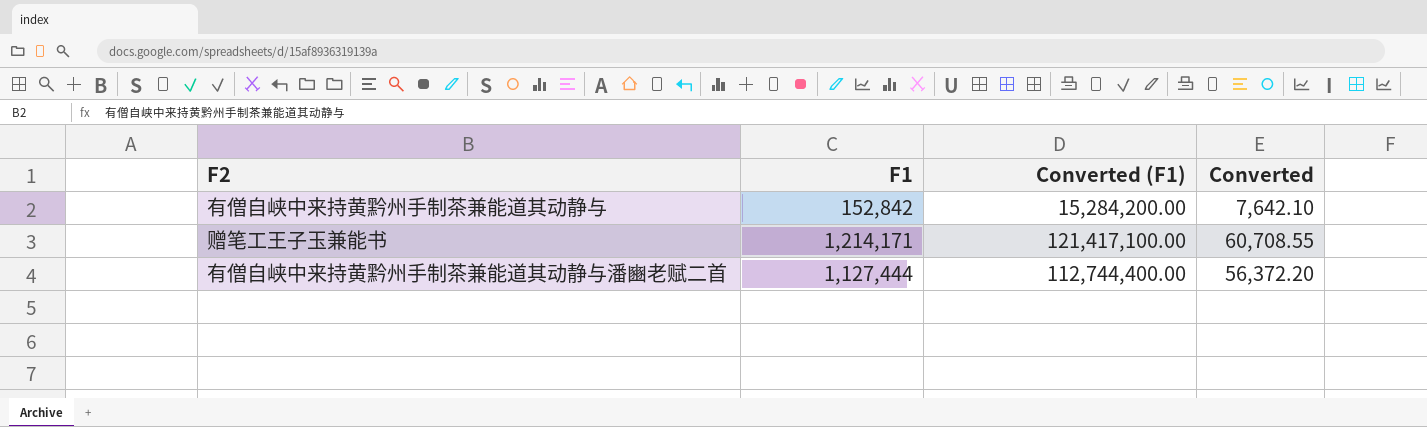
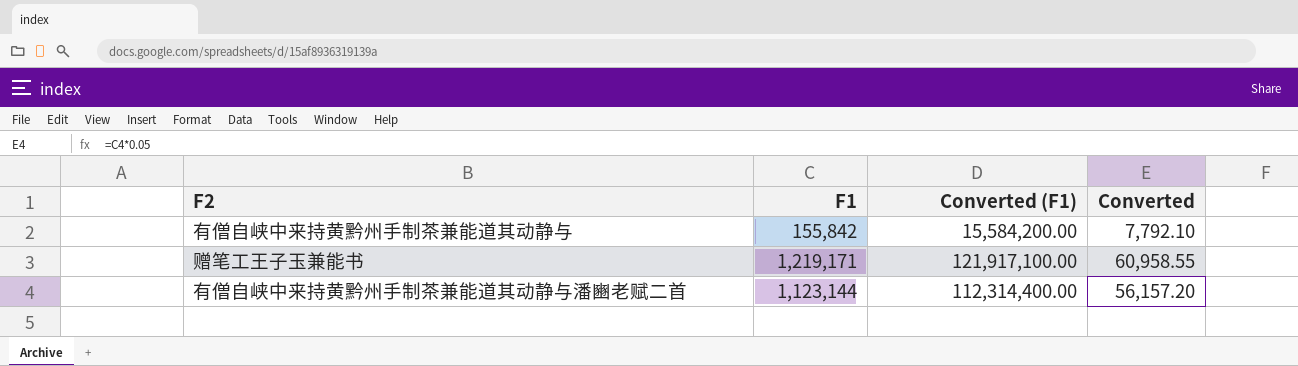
有僧自峡中来持黄黔州手制茶兼能道其动静与 | F1: 152,842 -> 155,842
有僧自峡中来持黄黔州手制茶兼能道其动静与 | Converted (F1): 15,284,200.00 -> 15,584,200.00
有僧自峡中来持黄黔州手制茶兼能道其动静与 | Converted: 7,642.10 -> 7,792.10
赠笔工王子玉兼能书 | F1: 1,214,171 -> 1,219,171
赠笔工王子玉兼能书 | Converted (F1): 121,417,100.00 -> 121,917,100.00
赠笔工王子玉兼能书 | Converted: 60,708.55 -> 60,958.55
有僧自峡中来持黄黔州手制茶兼能道其动静与潘豳老赋二首 | F1: 1,127,444 -> 1,123,144
有僧自峡中来持黄黔州手制茶兼能道其动静与潘豳老赋二首 | Converted (F1): 112,744,400.00 -> 112,314,400.00
有僧自峡中来持黄黔州手制茶兼能道其动静与潘豳老赋二首 | Converted: 56,372.20 -> 56,157.20

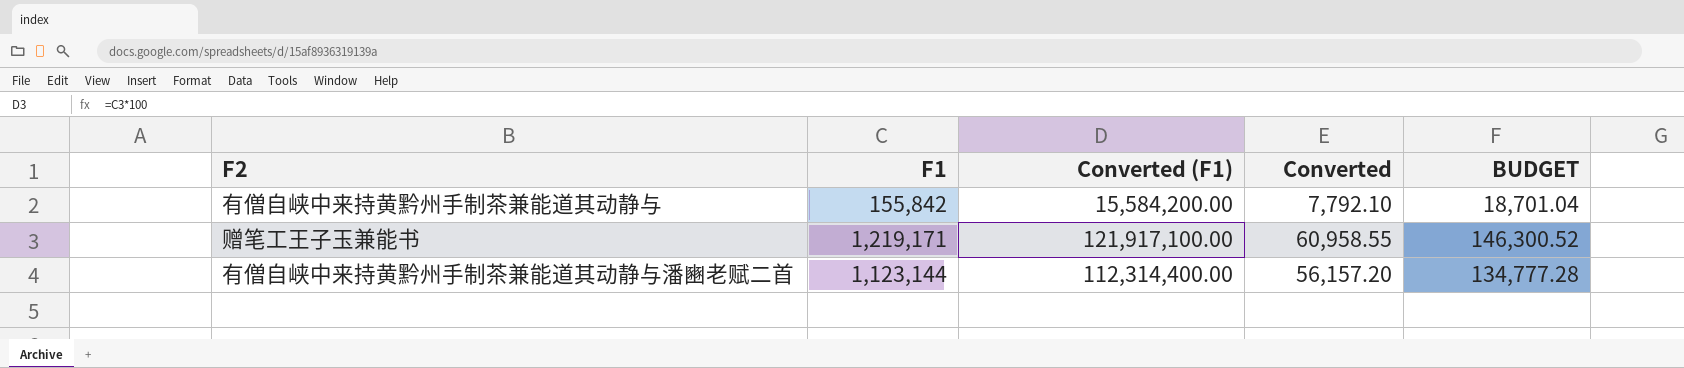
column BUDGET | formula: none -> [F1] * 0.12

